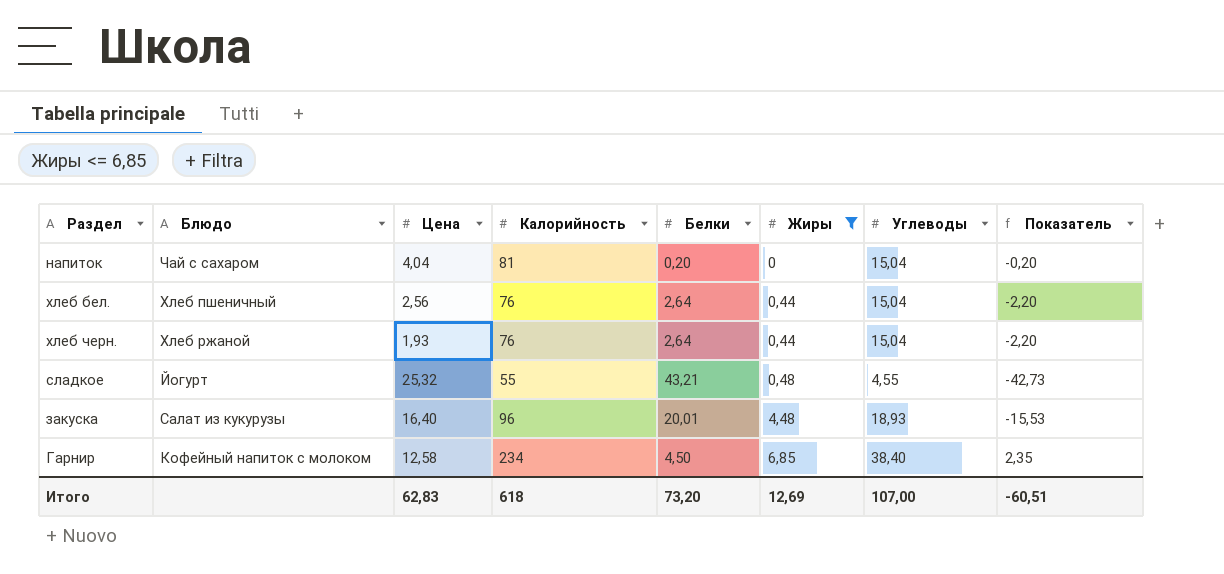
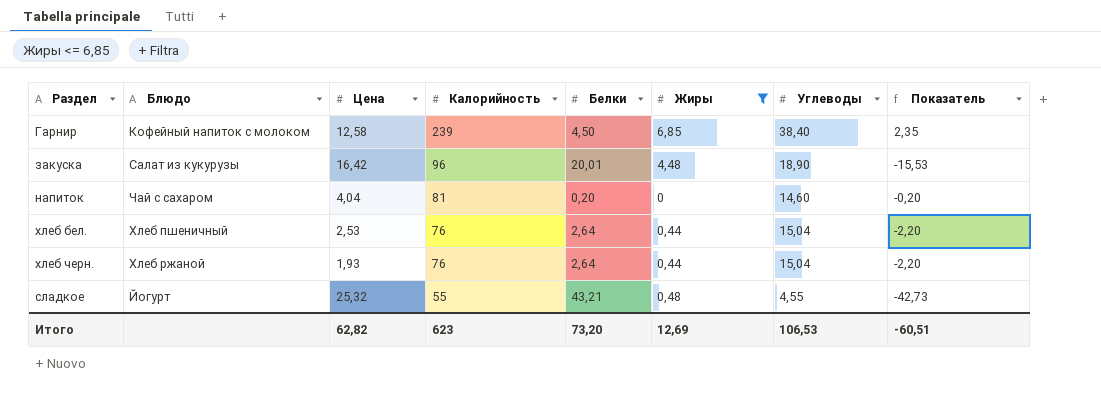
row order: Жиры ascending -> Калорийность descending
Гарнир | Калорийность: 234 -> 239
закуска | Цена: 16,40 -> 16,42
закуска | Углеводы: 18,93 -> 18,90
напиток | Углеводы: 15,04 -> 14,60
хлеб бел. | Цена: 2,56 -> 2,53
Итого | Цена: 62,83 -> 62,82
Итого | Калорийность: 618 -> 623
Итого | Углеводы: 107,00 -> 106,53

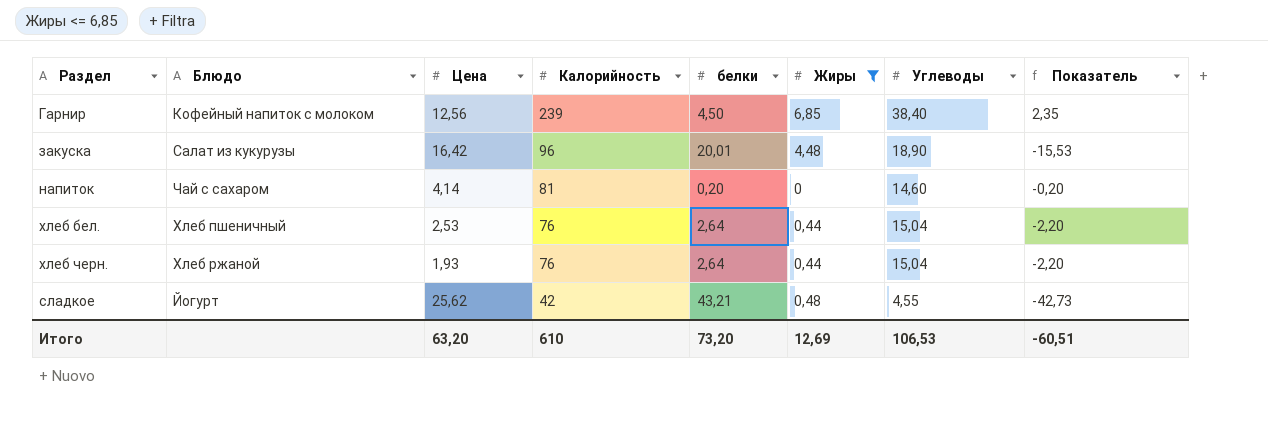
column name: Белки -> белки
Гарнир | Цена: 12,58 -> 12,56
напиток | Цена: 4,04 -> 4,14
сладкое | Цена: 25,32 -> 25,62
сладкое | Калорийность: 55 -> 42
Итого | Цена: 62,82 -> 63,20
Итого | Калорийность: 623 -> 610

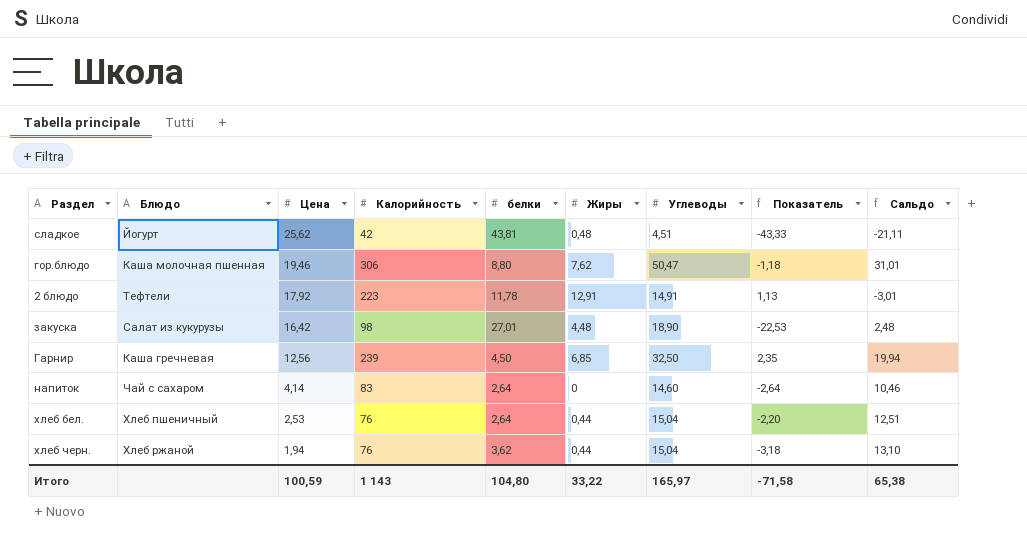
filter: Жиры <= 6,85 -> none
row order: Калорийность descending -> Цена descending
column Сальдо | formula: none -> [Углеводы] - [Цена]
сладкое | белки: 43,21 -> 43,81
сладкое | Углеводы: 4,55 -> 4,51
сладкое | Показатель: -42,73 -> -43,33
закуска | Калорийность: 96 -> 98
закуска | белки: 20,01 -> 27,01
закуска | Показатель: -15,53 -> -22,53
Гарнир | Блюдо: Кофейный напиток с молоком -> Каша гречневая
Гарнир | Углеводы: 38,40 -> 32,50
напиток | Калорийность: 81 -> 83
напиток | белки: 0,20 -> 2,64
напиток | Показатель: -0,20 -> -2,64
хлеб черн. | Цена: 1,93 -> 1,94
хлеб черн. | белки: 2,64 -> 3,62
хлеб черн. | Показатель: -2,20 -> -3,18
Итого | Цена: 63,20 -> 100,59
Итого | Калорийность: 610 -> 1 143
Итого | белки: 73,20 -> 104,80
Итого | Жиры: 12,69 -> 33,22
Итого | Углеводы: 106,53 -> 165,97
Итого | Показатель: -60,51 -> -71,58

